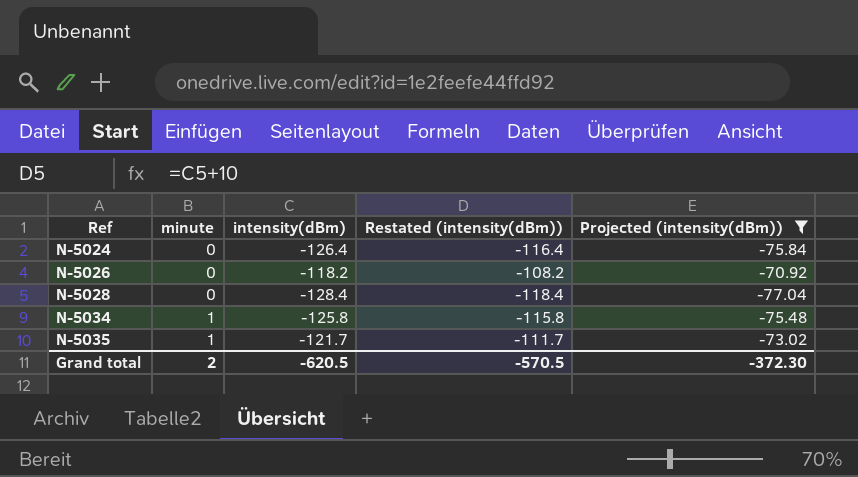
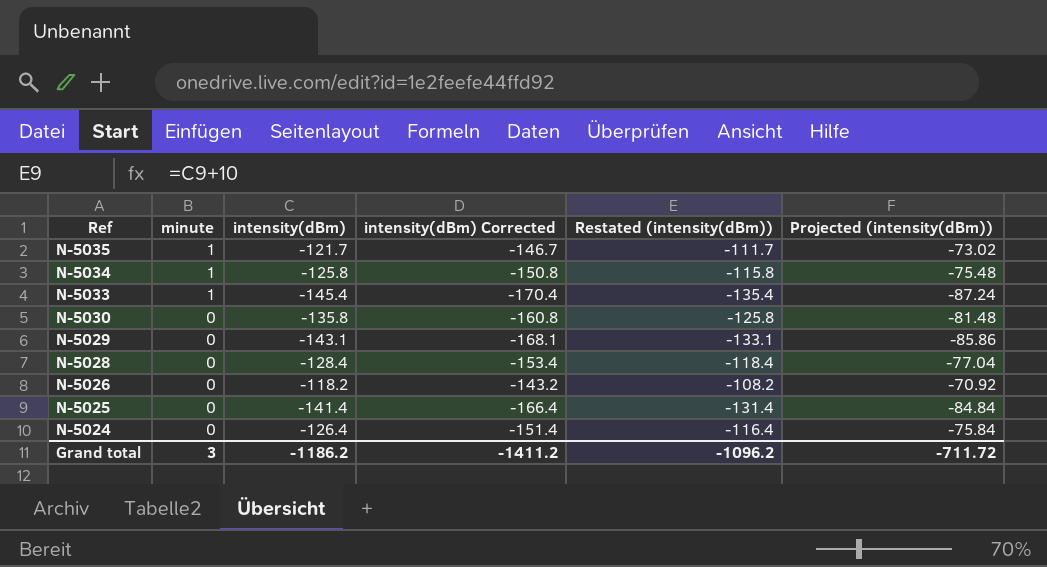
filter: Projected (intensity(dBm)) >= -77.04 -> none
row order: Ref ascending -> Ref descending
column intensity(dBm) Corrected | formula: none -> [intensity(dBm)] - 25
Grand total | minute: 2 -> 3
Grand total | intensity(dBm): -620.5 -> -1186.2
Grand total | Restated (intensity(dBm)): -570.5 -> -1096.2
Grand total | Projected (intensity(dBm)): -372.30 -> -711.72

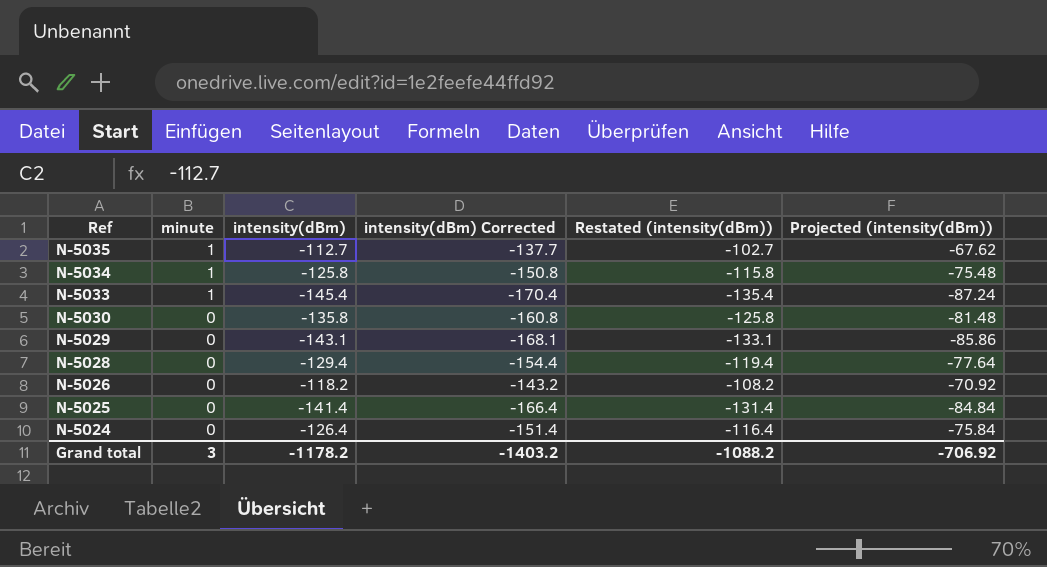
N-5035 | intensity(dBm): -121.7 -> -112.7
N-5035 | intensity(dBm) Corrected: -146.7 -> -137.7
N-5035 | Restated (intensity(dBm)): -111.7 -> -102.7
N-5035 | Projected (intensity(dBm)): -73.02 -> -67.62
N-5028 | intensity(dBm): -128.4 -> -129.4
N-5028 | intensity(dBm) Corrected: -153.4 -> -154.4
N-5028 | Restated (intensity(dBm)): -118.4 -> -119.4
N-5028 | Projected (intensity(dBm)): -77.04 -> -77.64
Grand total | intensity(dBm): -1186.2 -> -1178.2
Grand total | intensity(dBm) Corrected: -1411.2 -> -1403.2
Grand total | Restated (intensity(dBm)): -1096.2 -> -1088.2
Grand total | Projected (intensity(dBm)): -711.72 -> -706.92

